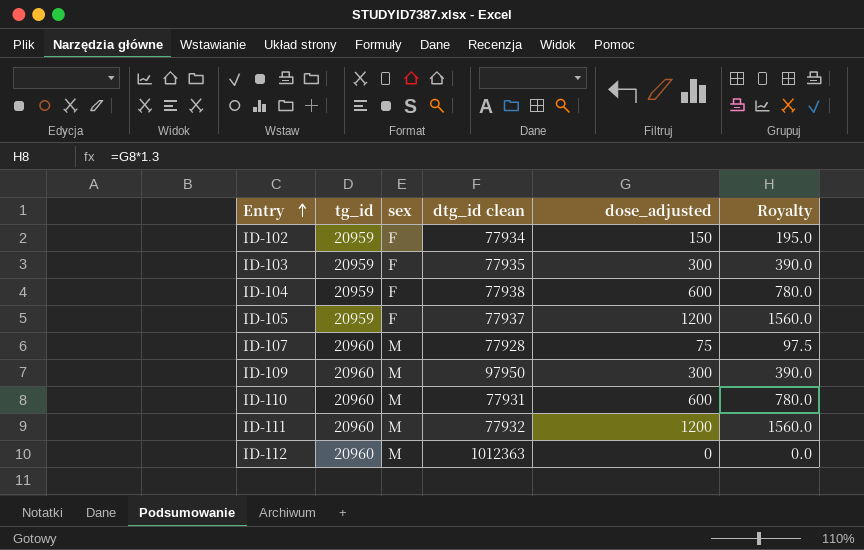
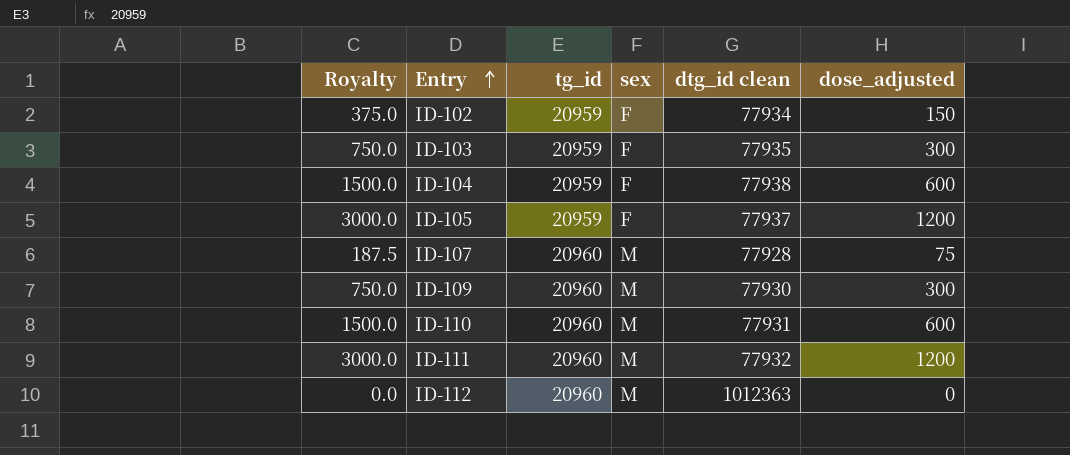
column Royalty | formula: [dose_adjusted] * 1.3 -> [dose_adjusted] * 2.5
column Royalty | position: 6 -> 1
ID-109 | dtg_id clean: 97950 -> 77930

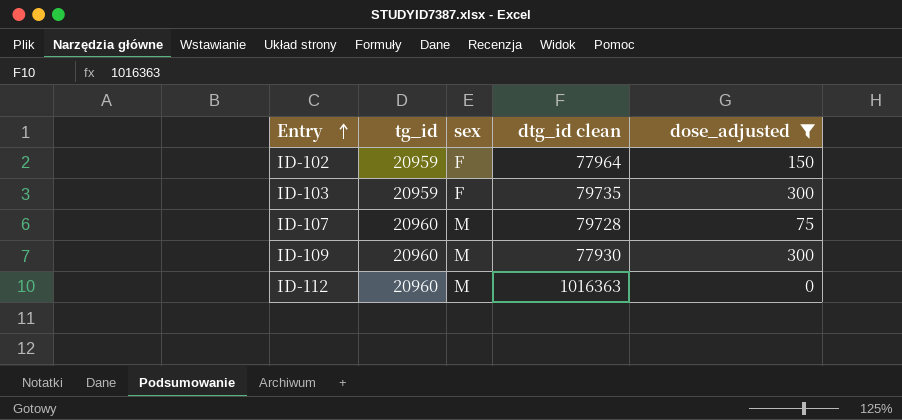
filter: none -> dose_adjusted <= 300
column Royalty | formula: [dose_adjusted] * 2.5 -> none
ID-102 | dtg_id clean: 77934 -> 77964
ID-103 | dtg_id clean: 77935 -> 79735
ID-107 | dtg_id clean: 77928 -> 79728
ID-112 | dtg_id clean: 1012363 -> 1016363

